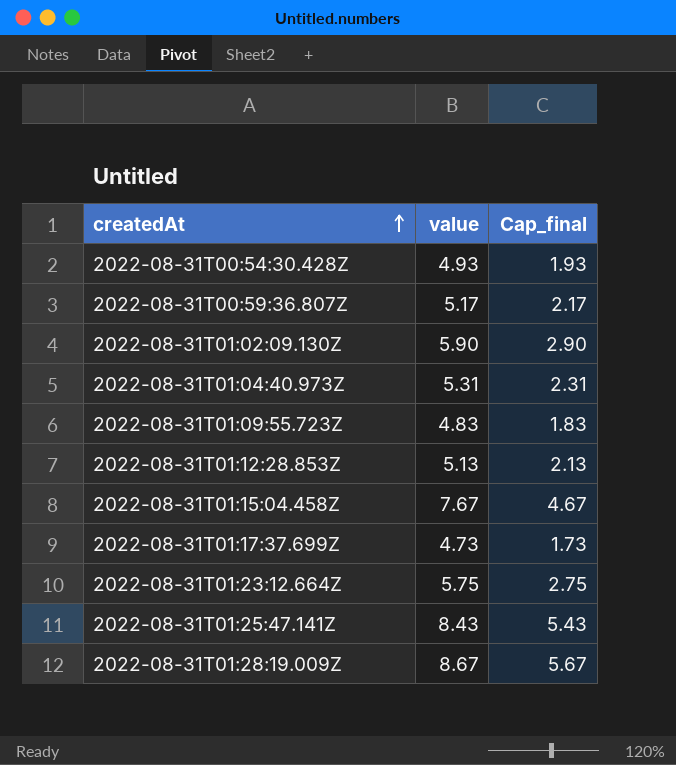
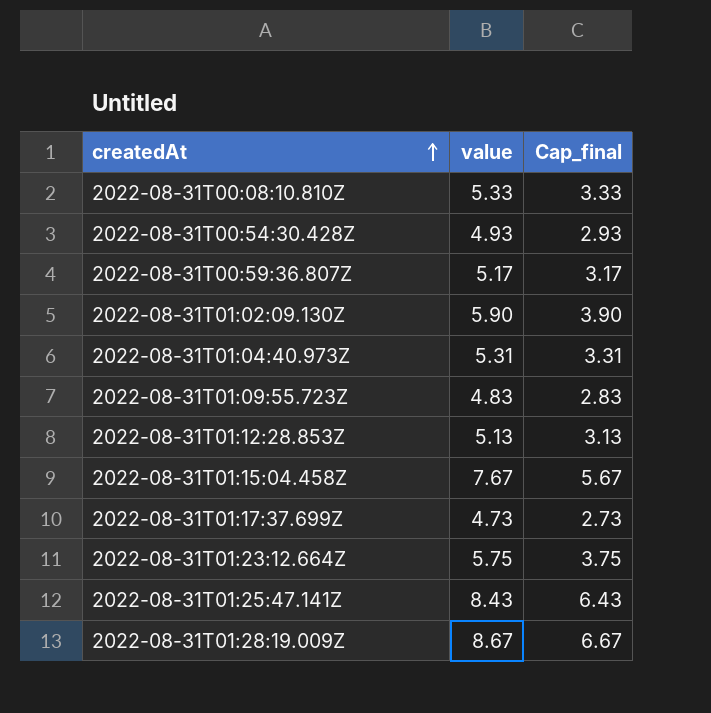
column Cap_final | formula: [value] - 3 -> [value] - 2
row 2022-08-31T00:08:10.810Z: none -> 5.33 | 3.33

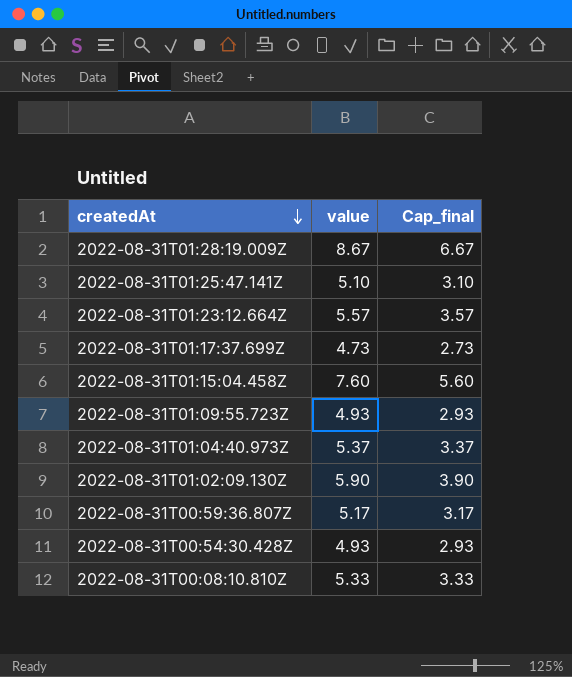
row order: createdAt ascending -> createdAt descending
row 2022-08-31T01:12:28.853Z: 5.13 | 3.13 -> none
2022-08-31T01:25:47.141Z | value: 8.43 -> 5.10
2022-08-31T01:25:47.141Z | Cap_final: 6.43 -> 3.10
2022-08-31T01:23:12.664Z | value: 5.75 -> 5.57
2022-08-31T01:23:12.664Z | Cap_final: 3.75 -> 3.57
2022-08-31T01:15:04.458Z | value: 7.67 -> 7.60
2022-08-31T01:15:04.458Z | Cap_final: 5.67 -> 5.60
2022-08-31T01:09:55.723Z | value: 4.83 -> 4.93
2022-08-31T01:09:55.723Z | Cap_final: 2.83 -> 2.93
2022-08-31T01:04:40.973Z | value: 5.31 -> 5.37
2022-08-31T01:04:40.973Z | Cap_final: 3.31 -> 3.37

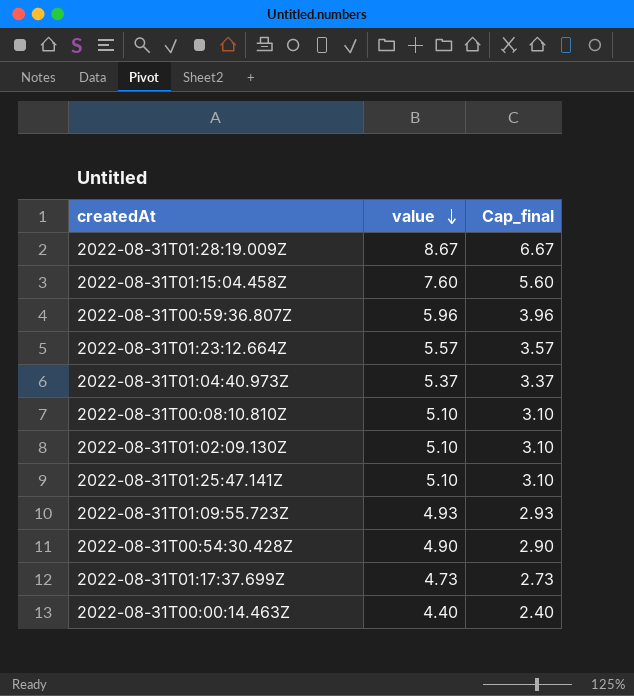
row order: createdAt descending -> value descending
2022-08-31T00:59:36.807Z | value: 5.17 -> 5.96
2022-08-31T00:59:36.807Z | Cap_final: 3.17 -> 3.96
2022-08-31T00:08:10.810Z | value: 5.33 -> 5.10
2022-08-31T00:08:10.810Z | Cap_final: 3.33 -> 3.10
2022-08-31T01:02:09.130Z | value: 5.90 -> 5.10
2022-08-31T01:02:09.130Z | Cap_final: 3.90 -> 3.10
2022-08-31T00:54:30.428Z | value: 4.93 -> 4.90
2022-08-31T00:54:30.428Z | Cap_final: 2.93 -> 2.90
row 2022-08-31T00:00:14.463Z: none -> 4.40 | 2.40

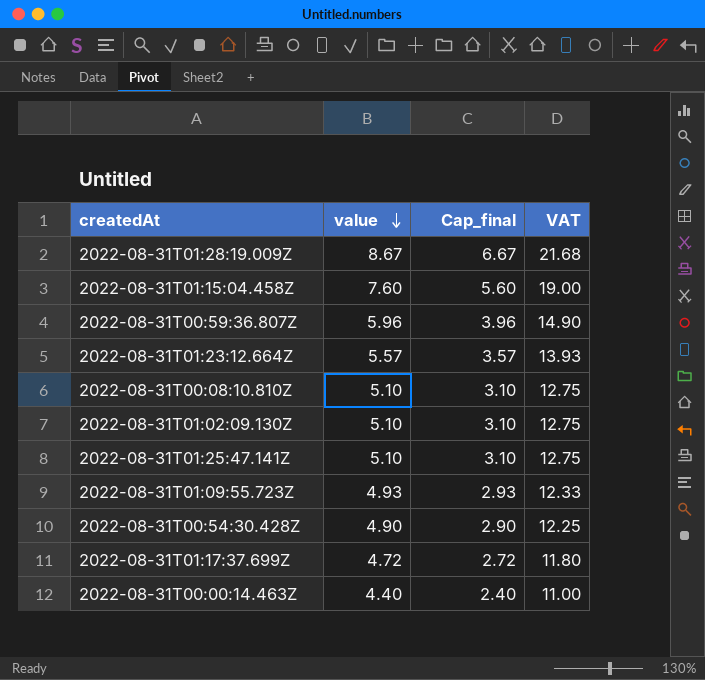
column VAT | formula: none -> [value] * 2.5
row 2022-08-31T01:04:40.973Z: 5.37 | 3.37 -> none
2022-08-31T01:17:37.699Z | value: 4.73 -> 4.72
2022-08-31T01:17:37.699Z | Cap_final: 2.73 -> 2.72

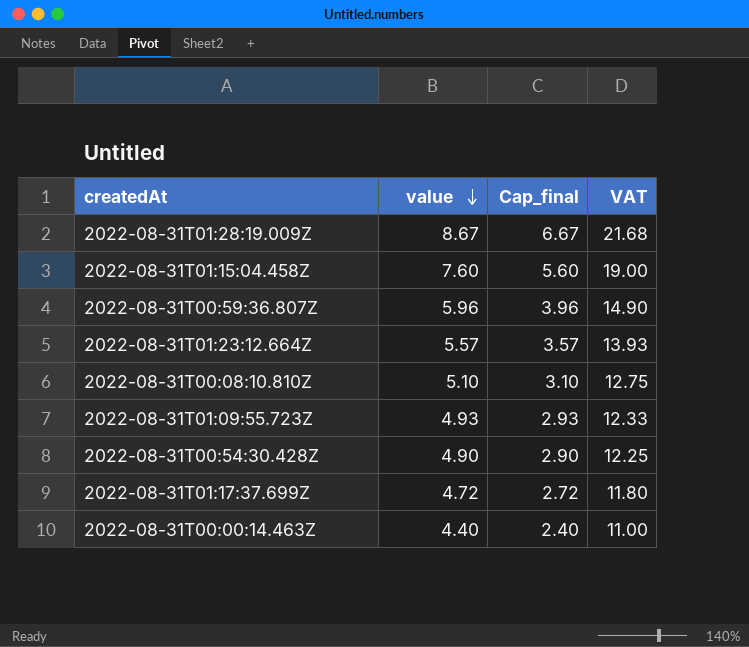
row 2022-08-31T01:02:09.130Z: 5.10 | 3.10 | 12.75 -> none
row 2022-08-31T01:25:47.141Z: 5.10 | 3.10 | 12.75 -> none

